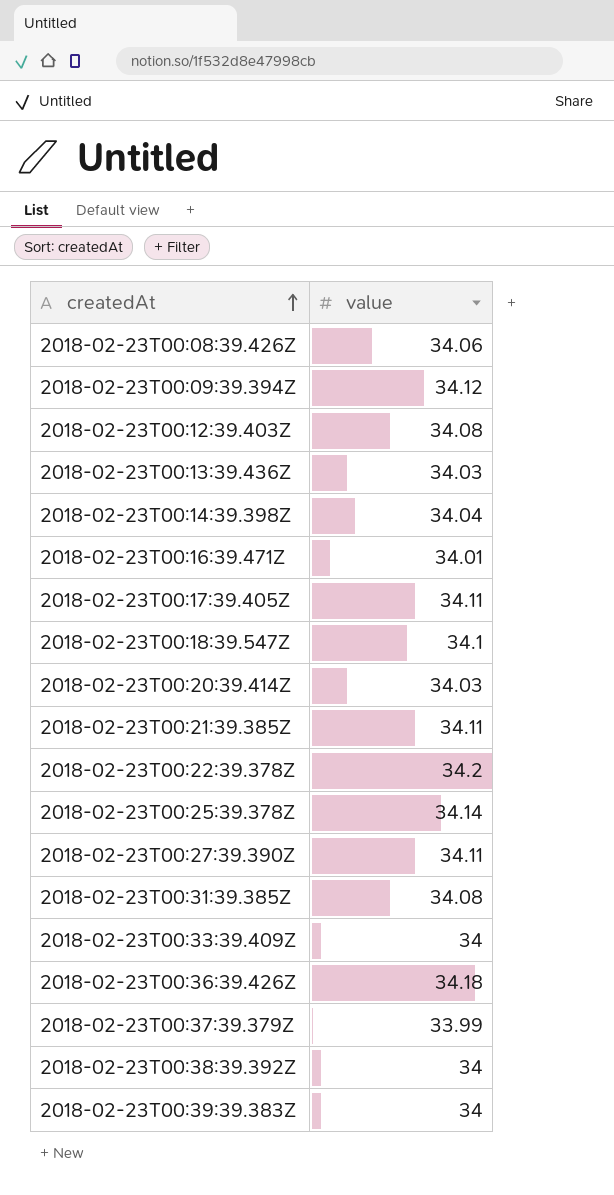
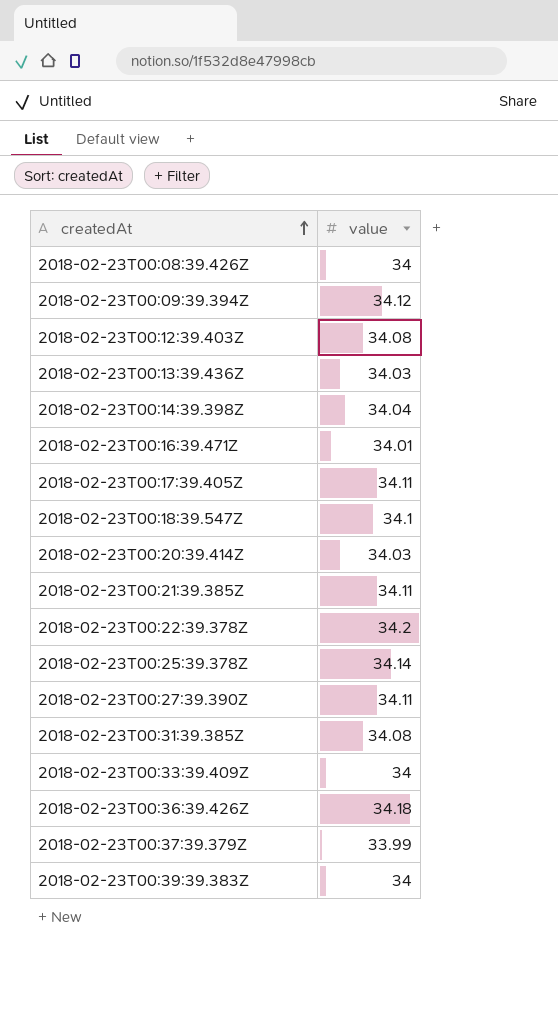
row 2018-02-23T00:38:39.392Z: 34 -> none
2018-02-23T00:08:39.426Z | value: 34.06 -> 34

